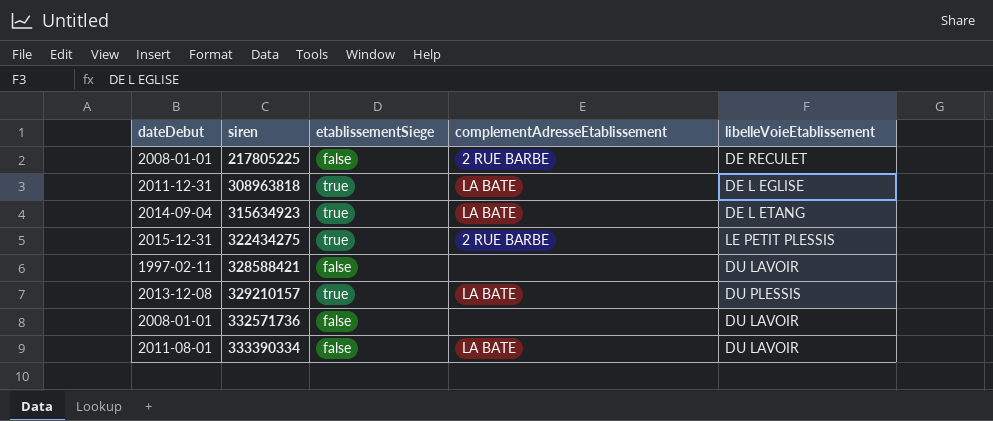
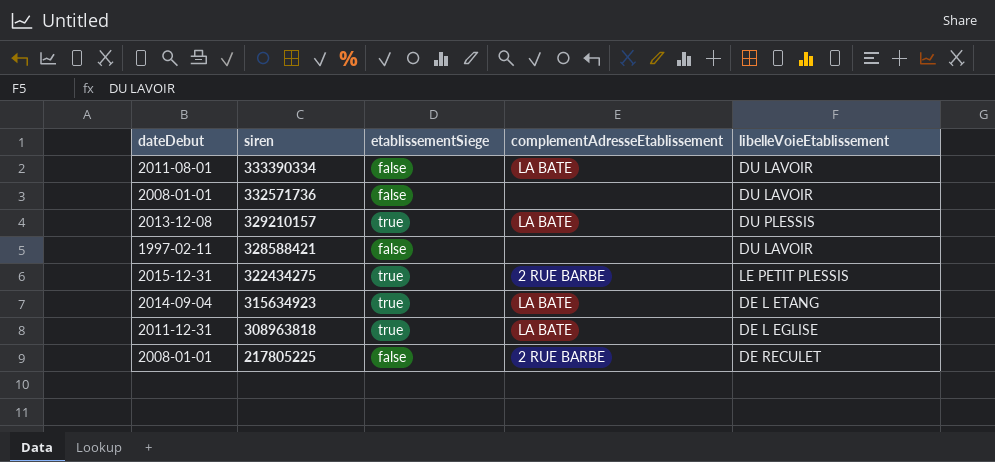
row order: siren ascending -> siren descending

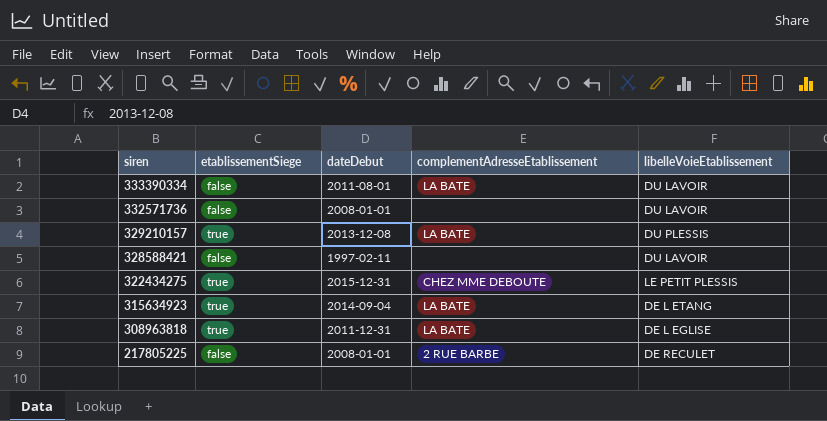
column dateDebut | position: 1 -> 3
322434275 | complementAdresseEtablissement: 2 RUE BARBE -> CHEZ MME DEBOUTE

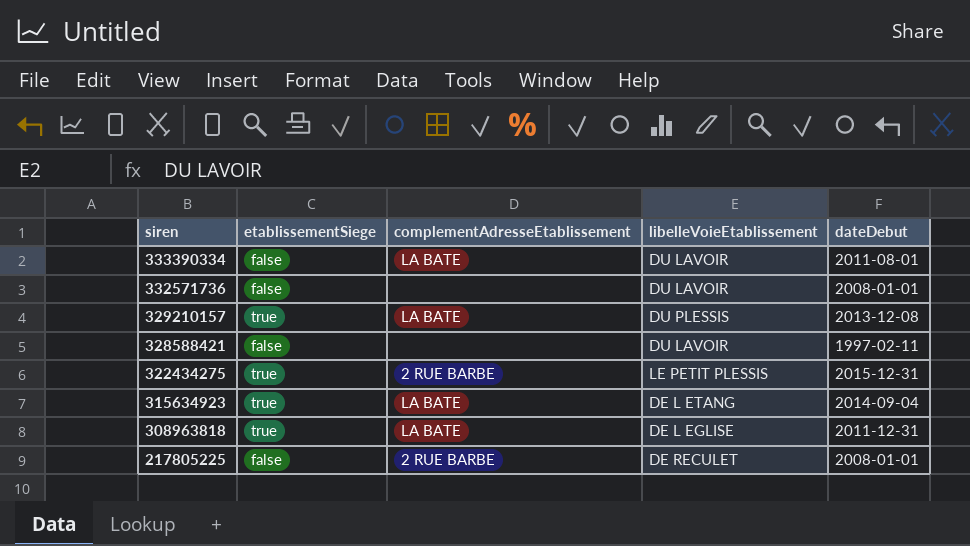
column dateDebut | position: 3 -> 5
322434275 | complementAdresseEtablissement: CHEZ MME DEBOUTE -> 2 RUE BARBE

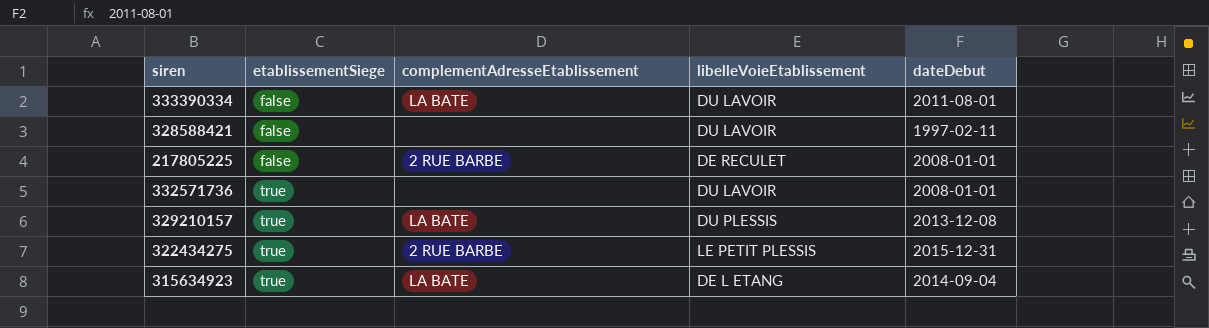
row order: siren descending -> etablissementSiege ascending
row 308963818: true | LA BATE | DE L EGLISE | 2011-12-31 -> none
332571736 | etablissementSiege: false -> true

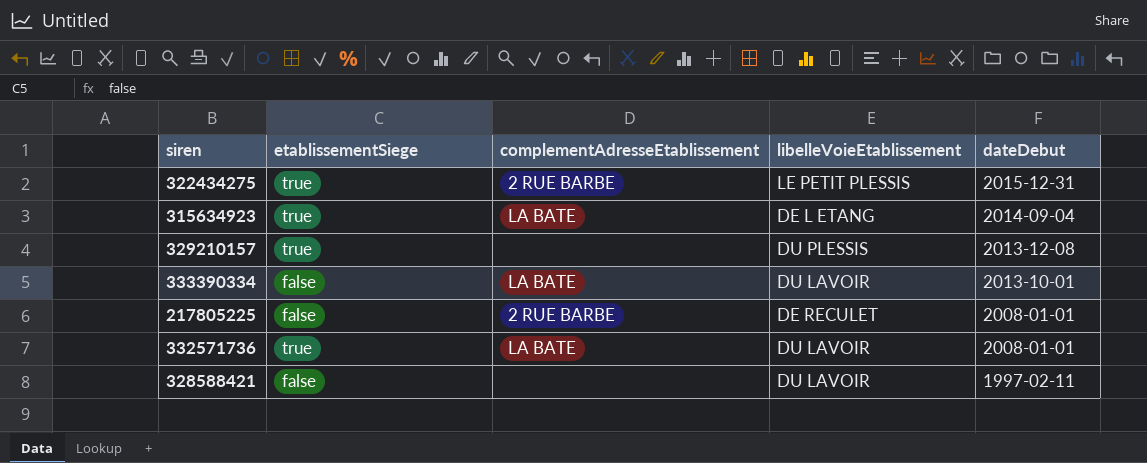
row order: etablissementSiege ascending -> dateDebut descending
329210157 | complementAdresseEtablissement: LA BATE -> none
333390334 | dateDebut: 2011-08-01 -> 2013-10-01
332571736 | complementAdresseEtablissement: none -> LA BATE

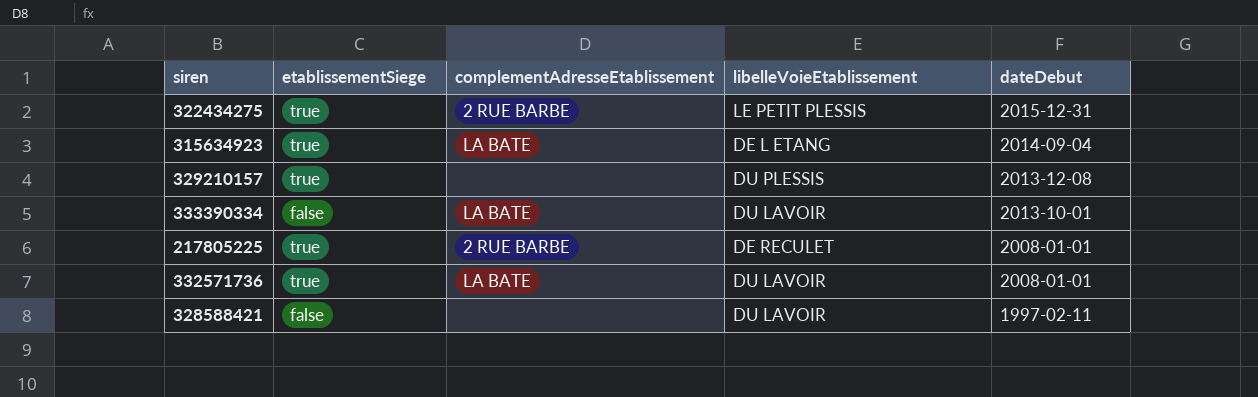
217805225 | etablissementSiege: false -> true

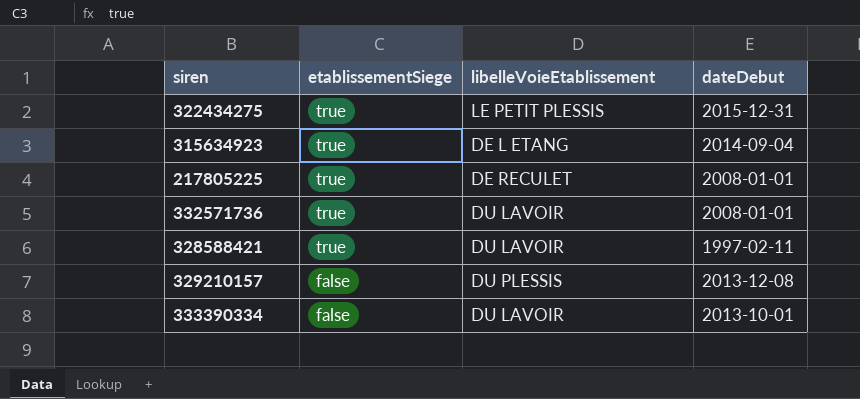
row order: dateDebut descending -> etablissementSiege descending
column complementAdresseEtablissement | position: 3 -> none
328588421 | etablissementSiege: false -> true
329210157 | etablissementSiege: true -> false

